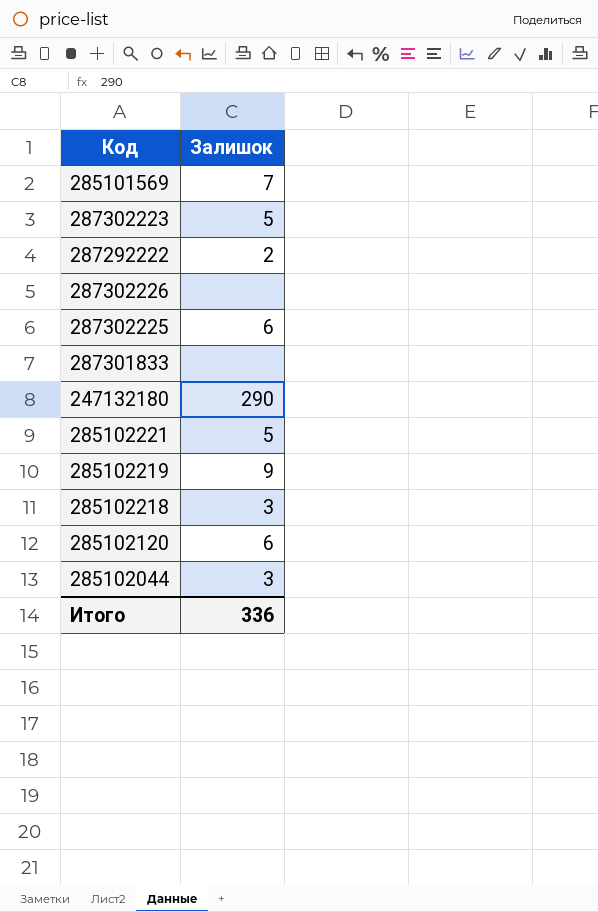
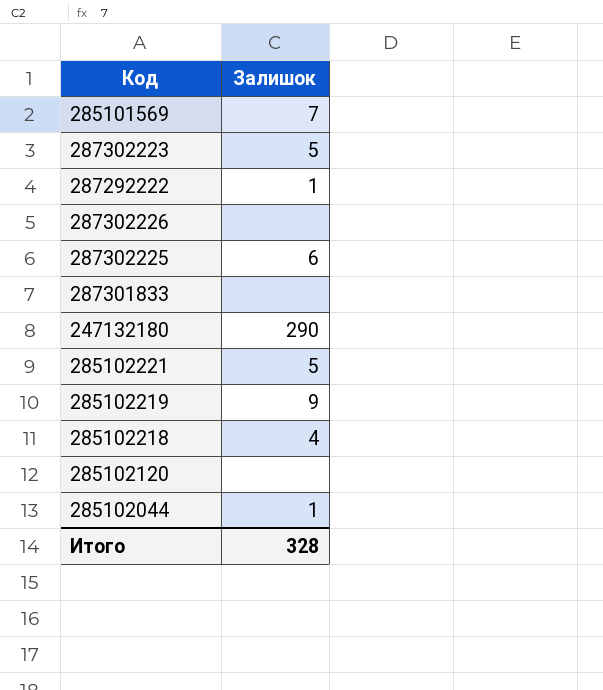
287292222 | Залишок: 2 -> 1
285102218 | Залишок: 3 -> 4
285102120 | Залишок: 6 -> none
285102044 | Залишок: 3 -> 1
Итого | Залишок: 336 -> 328

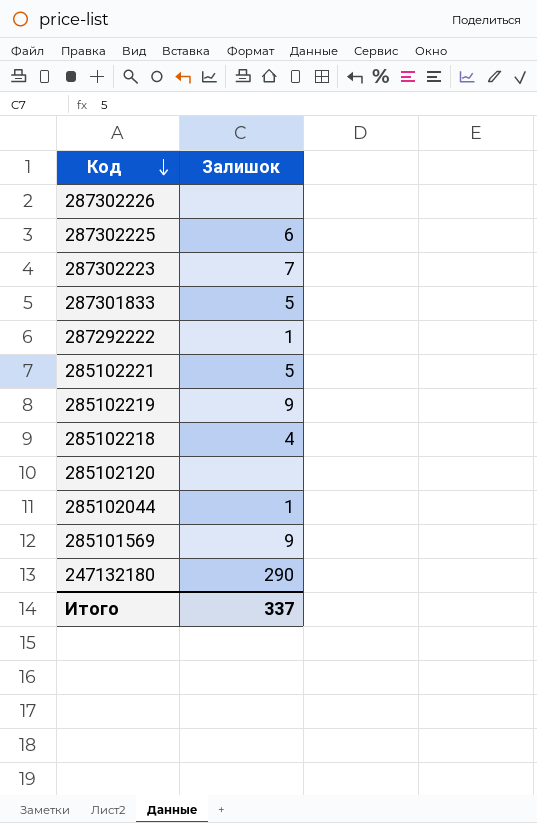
row order: none -> Код descending
287302223 | Залишок: 5 -> 7
287301833 | Залишок: none -> 5
285101569 | Залишок: 7 -> 9
Итого | Залишок: 328 -> 337

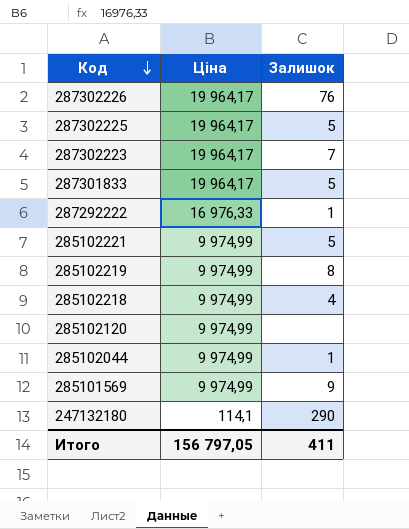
column Ціна | position: none -> 2
287302226 | Залишок: none -> 76
287302225 | Залишок: 6 -> 5
285102219 | Залишок: 9 -> 8
Итого | Залишок: 337 -> 411

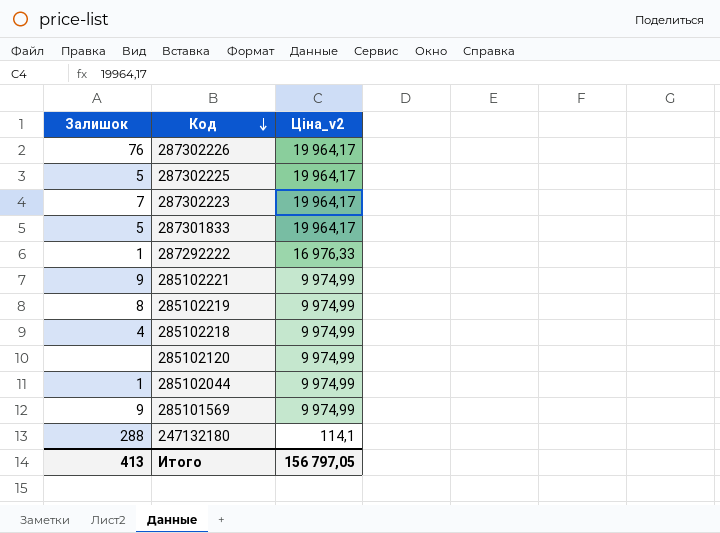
column Залишок | position: 3 -> 1
column name: Ціна -> Ціна_v2
285102221 | Залишок: 5 -> 9
247132180 | Залишок: 290 -> 288
Итого | Залишок: 411 -> 413

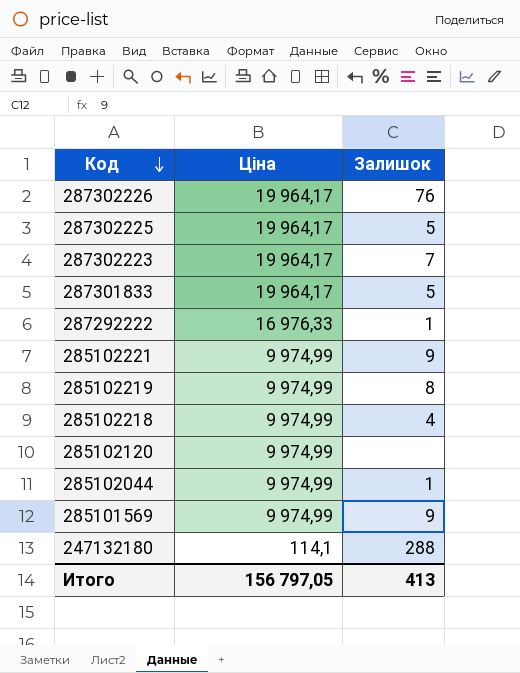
column name: Ціна_v2 -> Ціна
column Залишок | position: 1 -> 3

